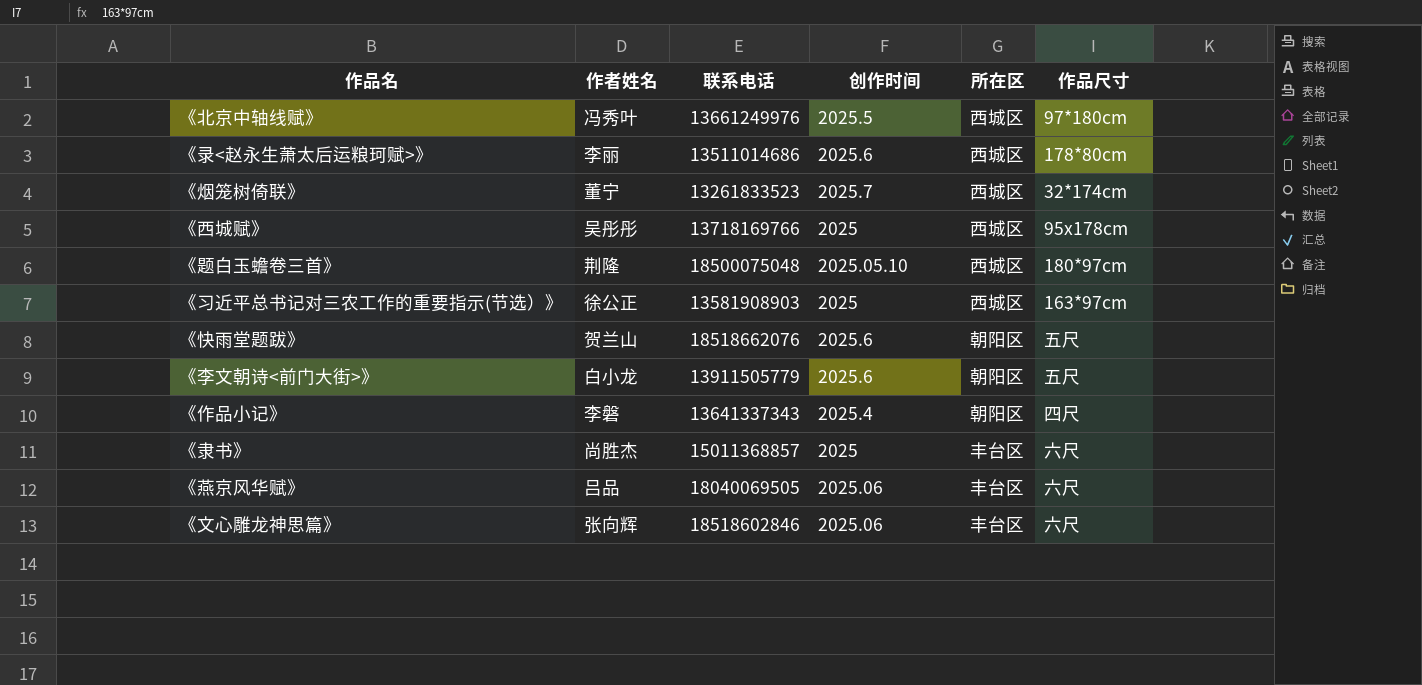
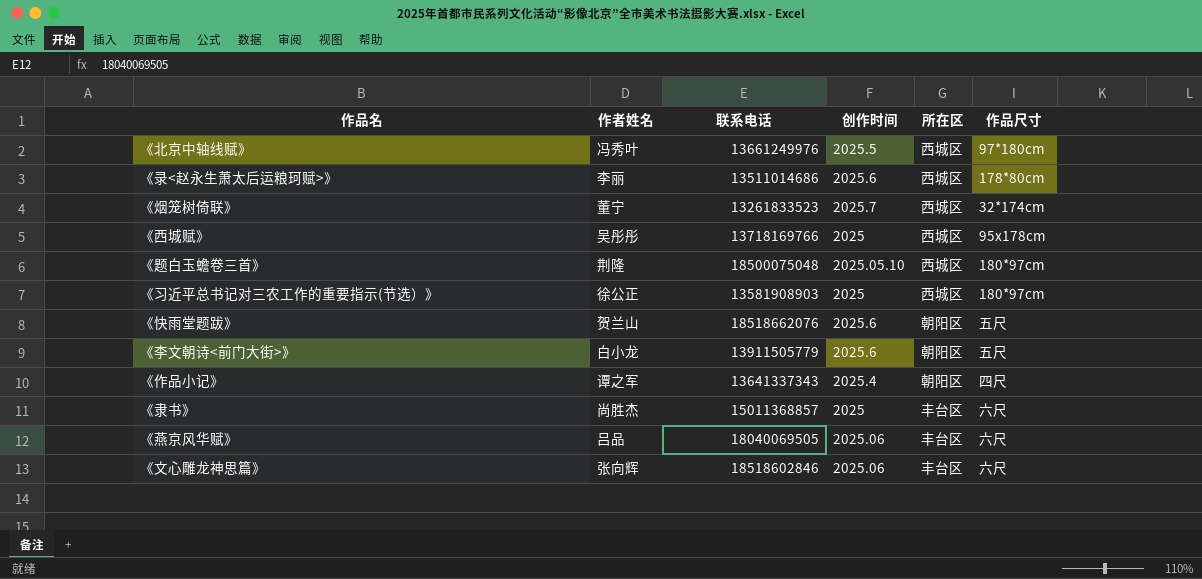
《习近平总书记对三农工作的重要指示(节选）》 | 作品尺寸: 163*97cm -> 180*97cm
《作品小记》 | 作者姓名: 李磐 -> 谭之军

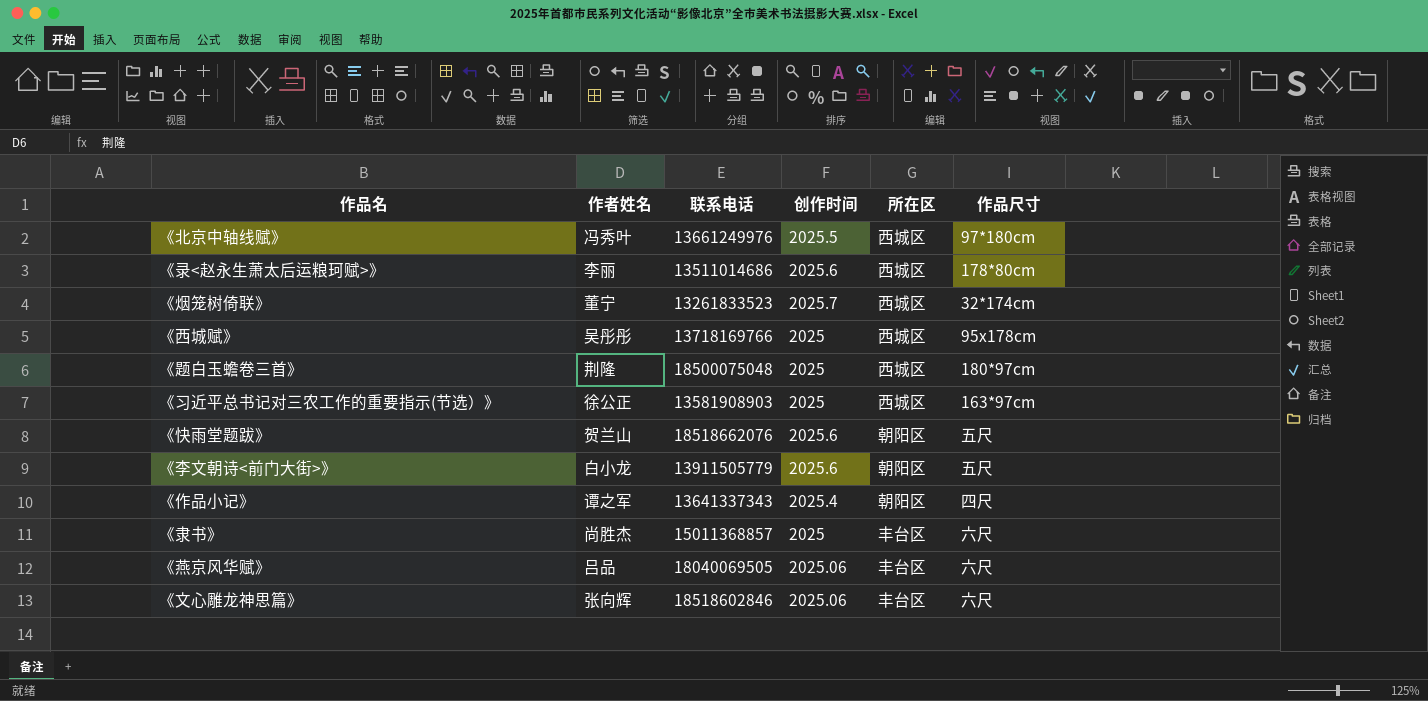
《题白玉蟾卷三首》 | 创作时间: 2025.05.10 -> 2025
《习近平总书记对三农工作的重要指示(节选）》 | 作品尺寸: 180*97cm -> 163*97cm

